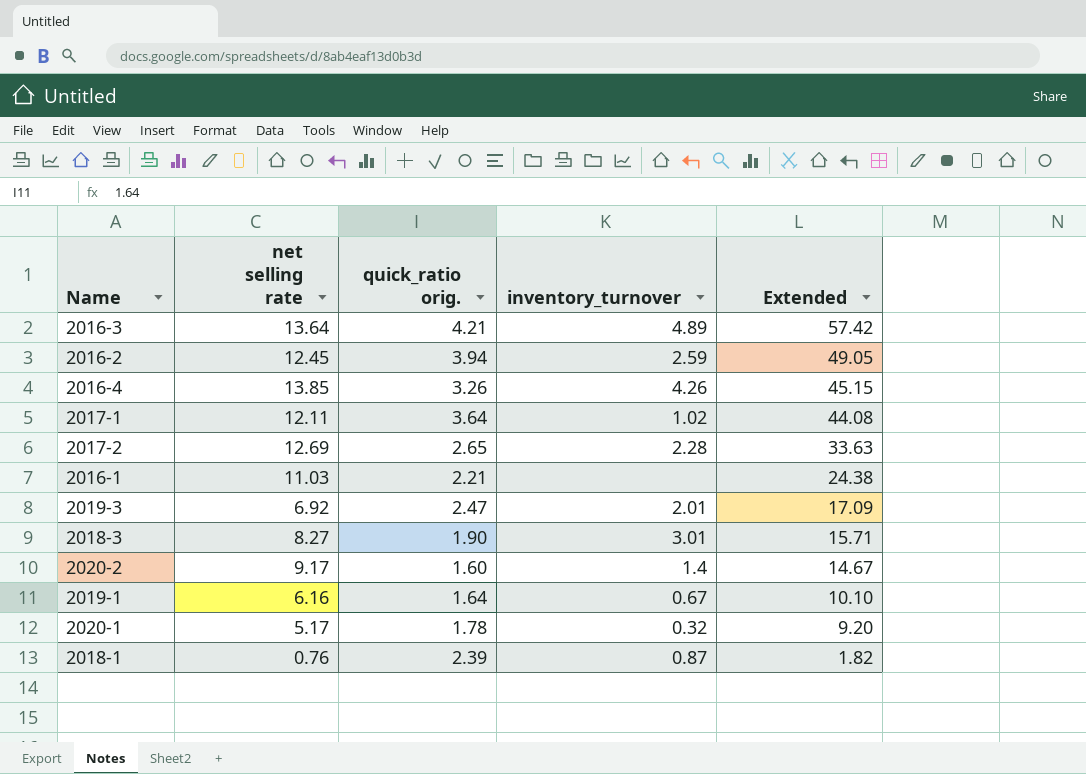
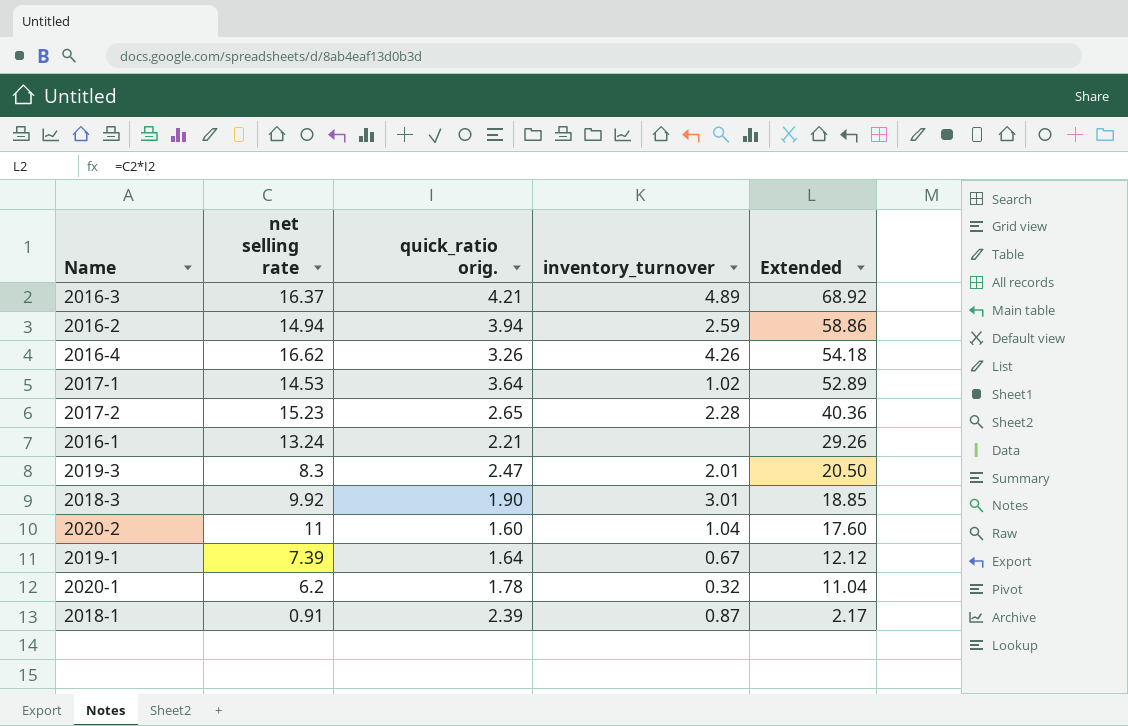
2016-3 | net selling rate: 13.64 -> 16.37
2016-3 | Extended: 57.42 -> 68.92
2016-2 | net selling rate: 12.45 -> 14.94
2016-2 | Extended: 49.05 -> 58.86
2016-4 | net selling rate: 13.85 -> 16.62
2016-4 | Extended: 45.15 -> 54.18
2017-1 | net selling rate: 12.11 -> 14.53
2017-1 | Extended: 44.08 -> 52.89
2017-2 | net selling rate: 12.69 -> 15.23
2017-2 | Extended: 33.63 -> 40.36
2016-1 | net selling rate: 11.03 -> 13.24
2016-1 | Extended: 24.38 -> 29.26
2019-3 | net selling rate: 6.92 -> 8.3
2019-3 | Extended: 17.09 -> 20.50
2018-3 | net selling rate: 8.27 -> 9.92
2018-3 | Extended: 15.71 -> 18.85
2020-2 | net selling rate: 9.17 -> 11
2020-2 | inventory_turnover: 1.4 -> 1.04
2020-2 | Extended: 14.67 -> 17.60
2019-1 | net selling rate: 6.16 -> 7.39
2019-1 | Extended: 10.10 -> 12.12
2020-1 | net selling rate: 5.17 -> 6.2
2020-1 | Extended: 9.20 -> 11.04
2018-1 | net selling rate: 0.76 -> 0.91
2018-1 | Extended: 1.82 -> 2.17

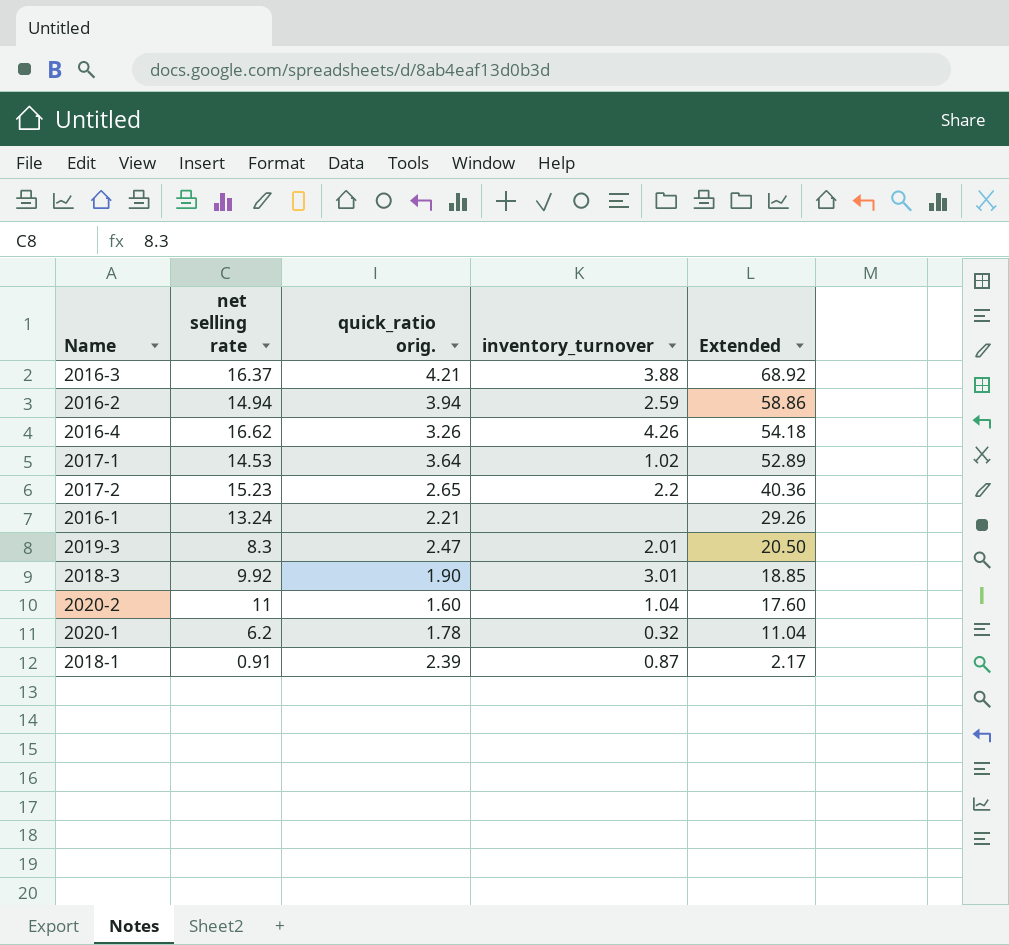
row 2019-1: 7.39 | 1.64 | 0.67 | 12.12 -> none
2016-3 | inventory_turnover: 4.89 -> 3.88
2017-2 | inventory_turnover: 2.28 -> 2.2

